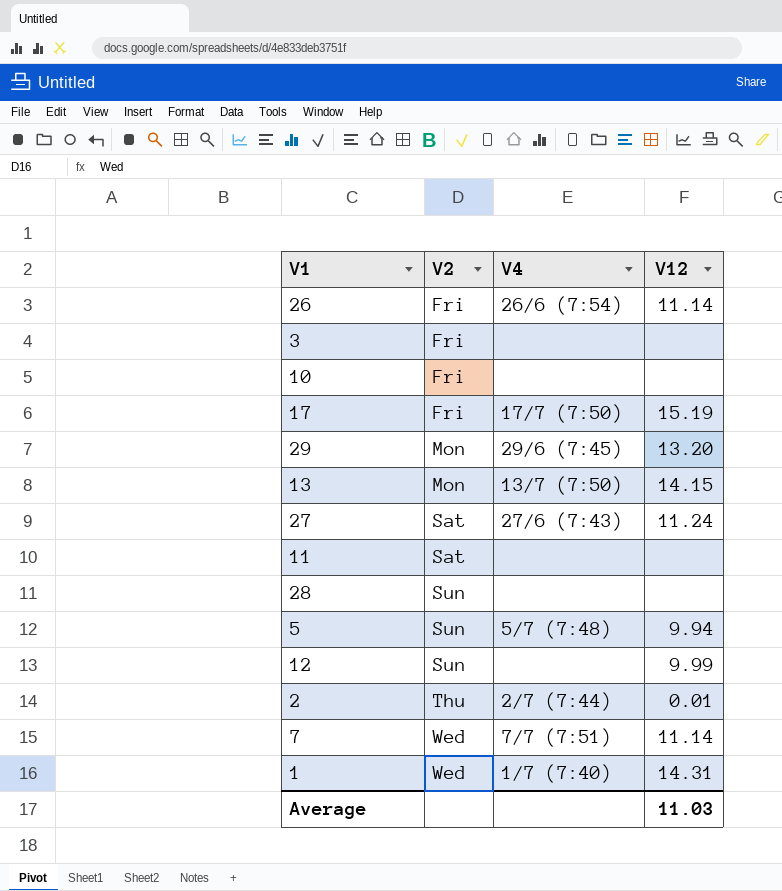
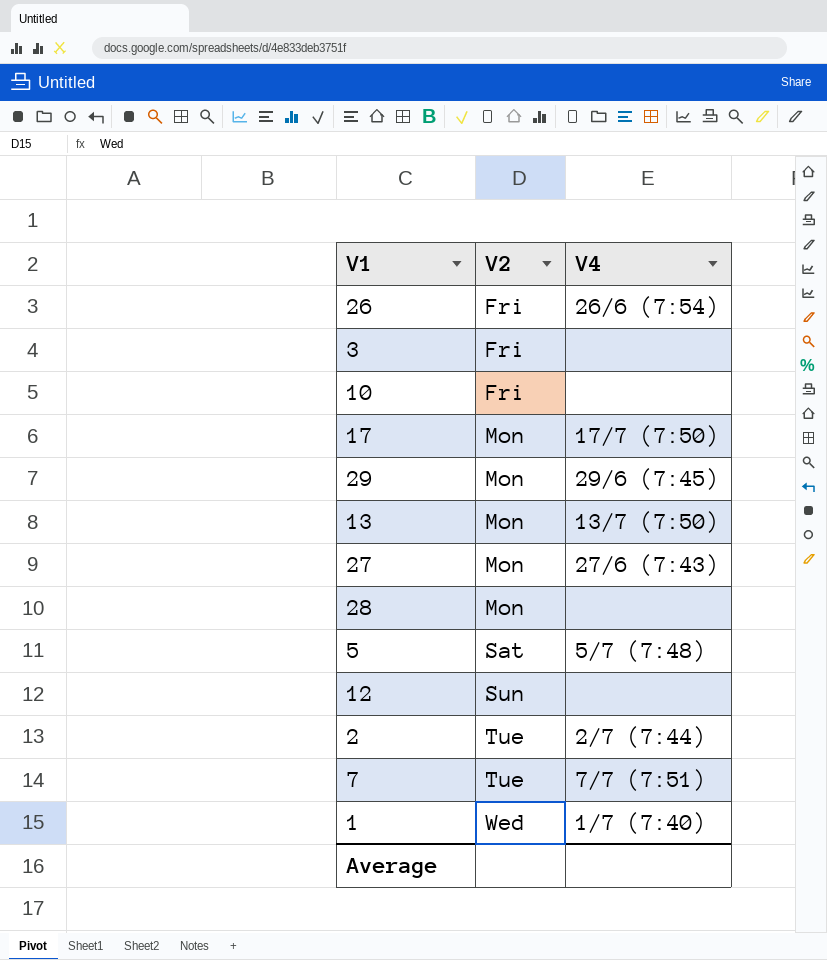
column V12 | position: 4 -> none
row 11: Sat | none | none -> none
17 | V2: Fri -> Mon
27 | V2: Sat -> Mon
28 | V2: Sun -> Mon
5 | V2: Sun -> Sat
2 | V2: Thu -> Tue
7 | V2: Wed -> Tue

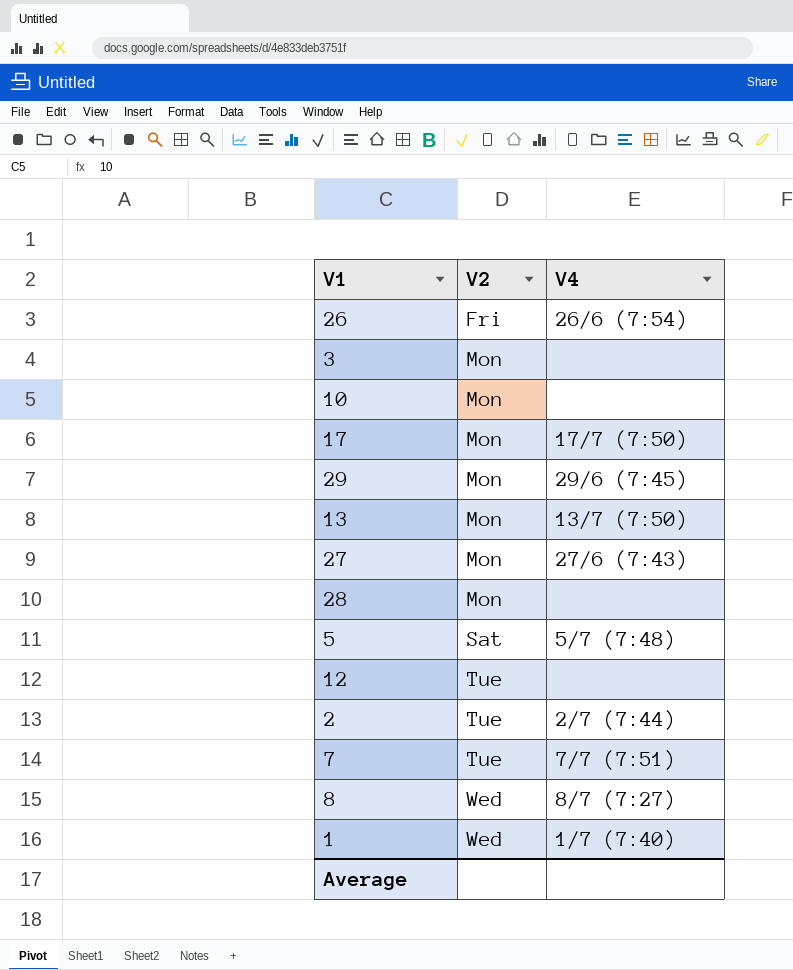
3 | V2: Fri -> Mon
10 | V2: Fri -> Mon
12 | V2: Sun -> Tue
row 8: none -> Wed | 8/7 (7:27)

